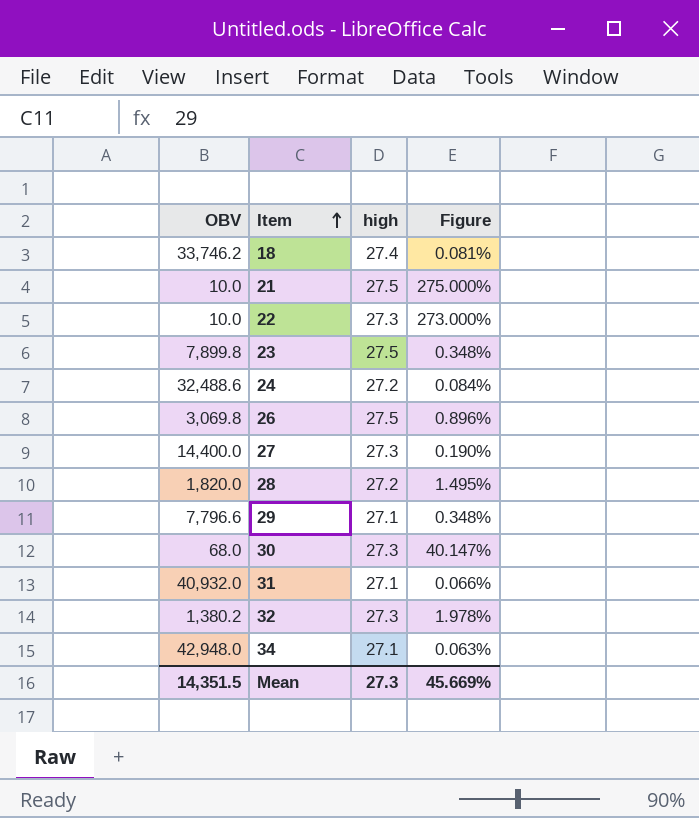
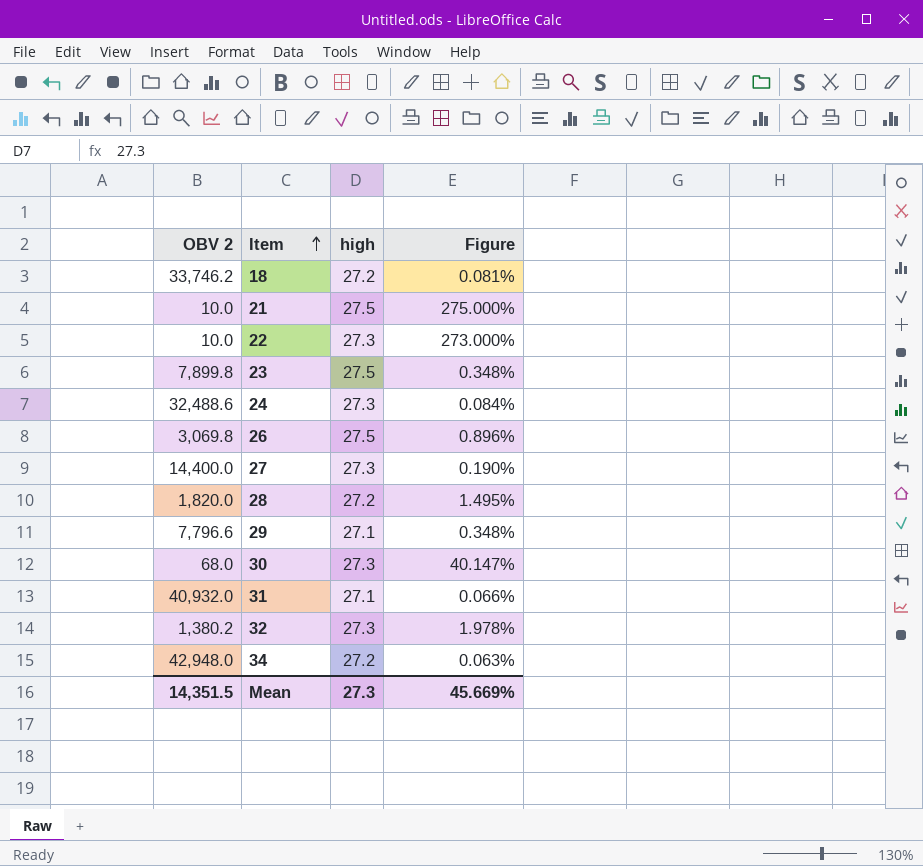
column name: OBV -> OBV 2
18 | high: 27.4 -> 27.2
24 | high: 27.2 -> 27.3
34 | high: 27.1 -> 27.2

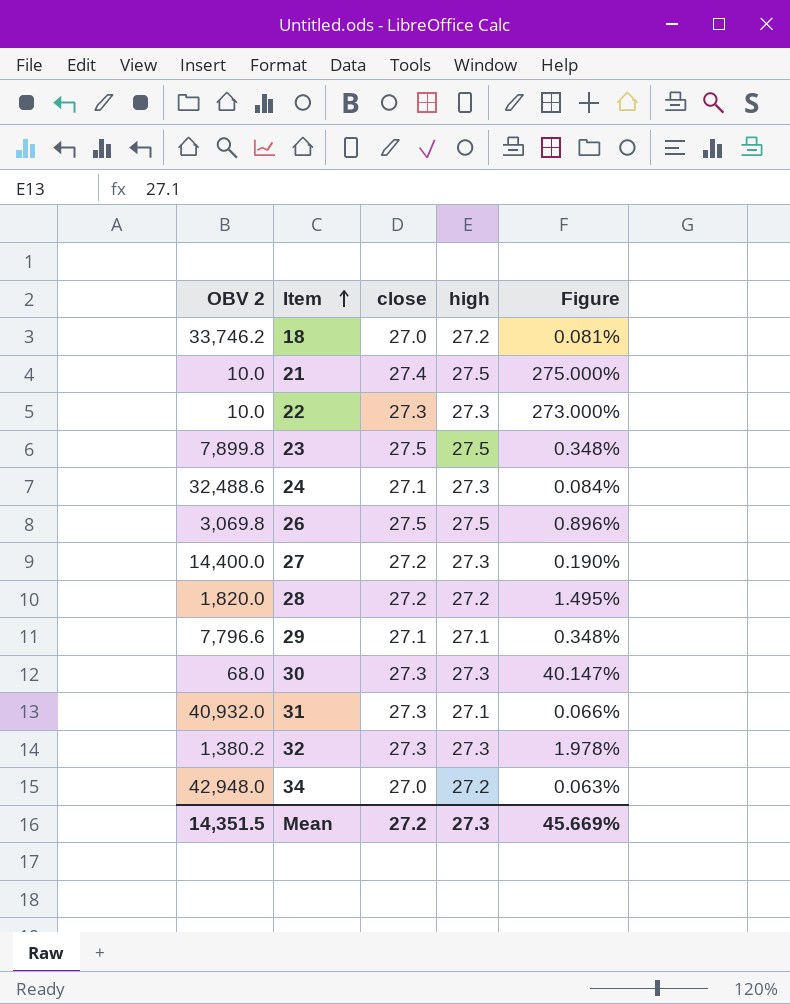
column close | position: none -> 3

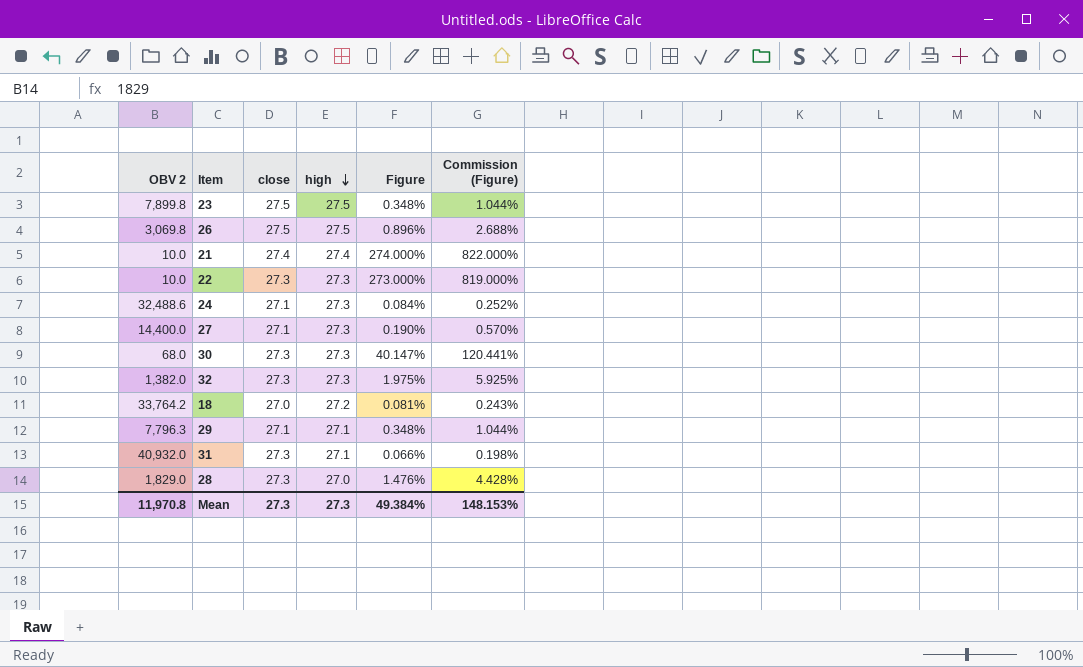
row order: Item ascending -> high descending
column Commission (Figure) | formula: none -> [Figure] * 3
row 34: 42,948.0 | 27.0 | 27.2 | 0.063% -> none
21 | high: 27.5 -> 27.4
21 | Figure: 275.000% -> 274.000%
27 | close: 27.2 -> 27.1
32 | OBV 2: 1,380.2 -> 1,382.0
32 | Figure: 1.978% -> 1.975%
18 | OBV 2: 33,746.2 -> 33,764.2
29 | OBV 2: 7,796.6 -> 7,796.3
28 | OBV 2: 1,820.0 -> 1,829.0
28 | close: 27.2 -> 27.3
28 | high: 27.2 -> 27.0
28 | Figure: 1.495% -> 1.476%
Mean | OBV 2: 14,351.5 -> 11,970.8
Mean | close: 27.2 -> 27.3
Mean | Figure: 45.669% -> 49.384%

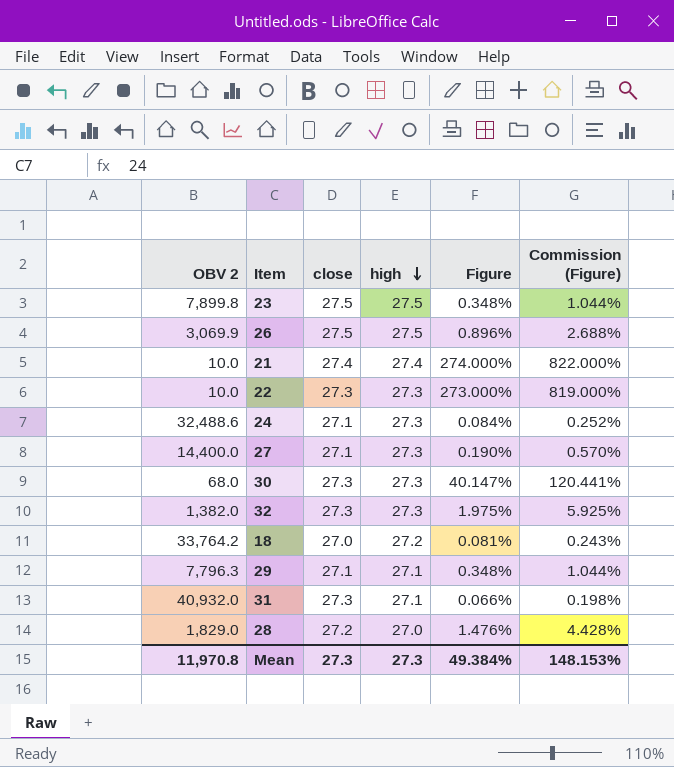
26 | OBV 2: 3,069.8 -> 3,069.9
28 | close: 27.3 -> 27.2

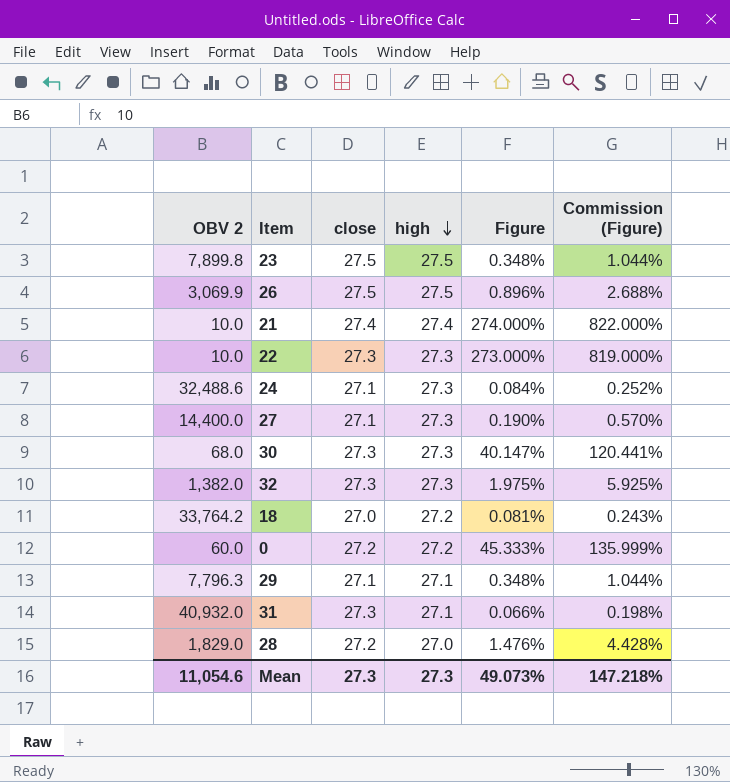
row 0: none -> 60.0 | 27.2 | 27.2 | 45.333% | 135.999%
Mean | OBV 2: 11,970.8 -> 11,054.6
Mean | Figure: 49.384% -> 49.073%
Mean | Commission (Figure): 148.153% -> 147.218%

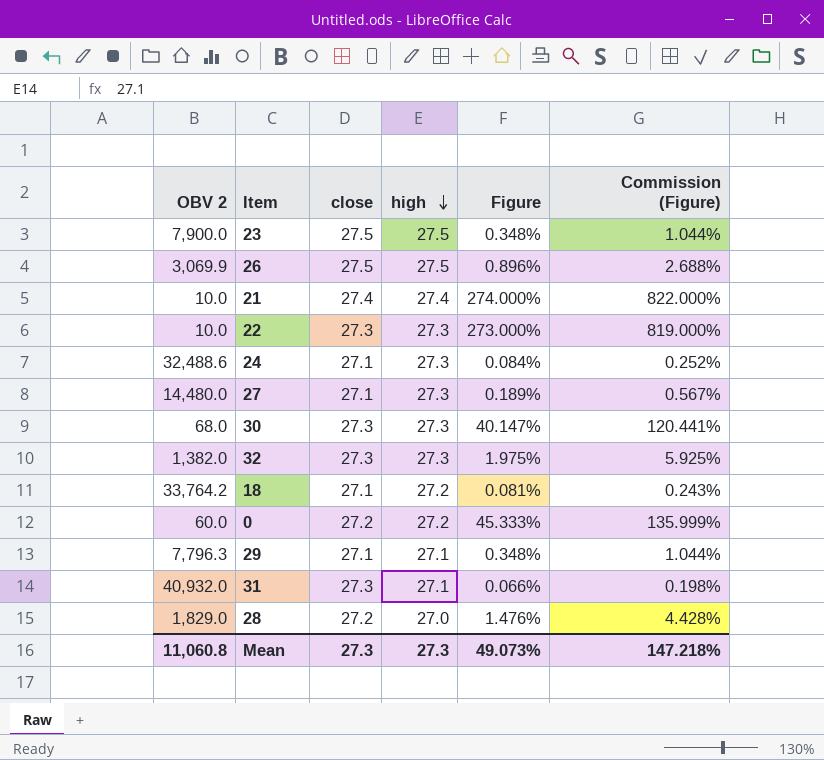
23 | OBV 2: 7,899.8 -> 7,900.0
27 | OBV 2: 14,400.0 -> 14,480.0
27 | Figure: 0.190% -> 0.189%
27 | Commission (Figure): 0.570% -> 0.567%
18 | close: 27.0 -> 27.1
Mean | OBV 2: 11,054.6 -> 11,060.8

